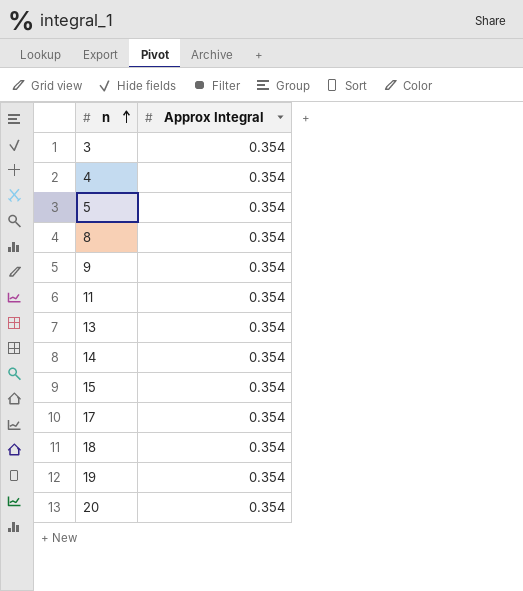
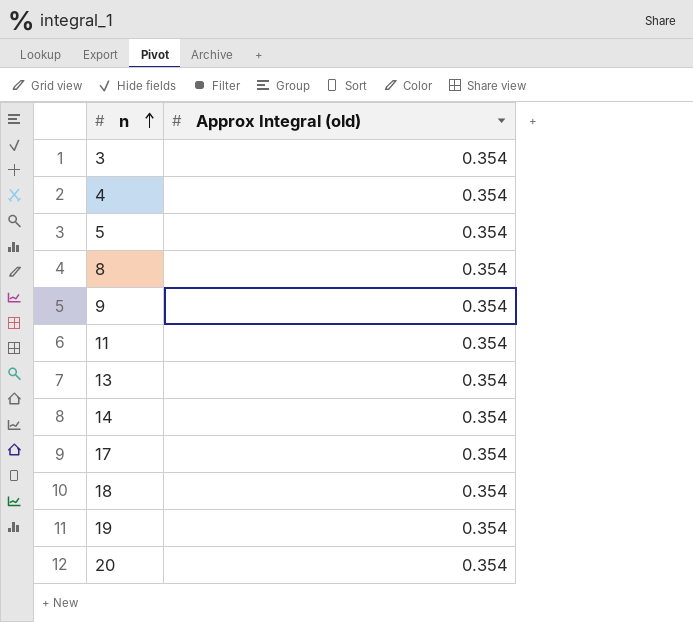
column name: Approx Integral -> Approx Integral (old)
row 15: 0.354 -> none

